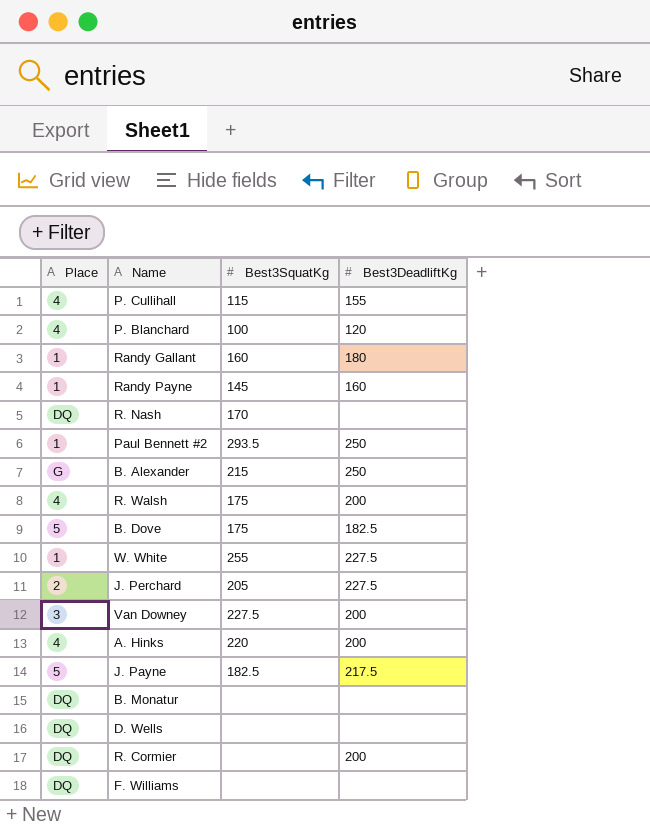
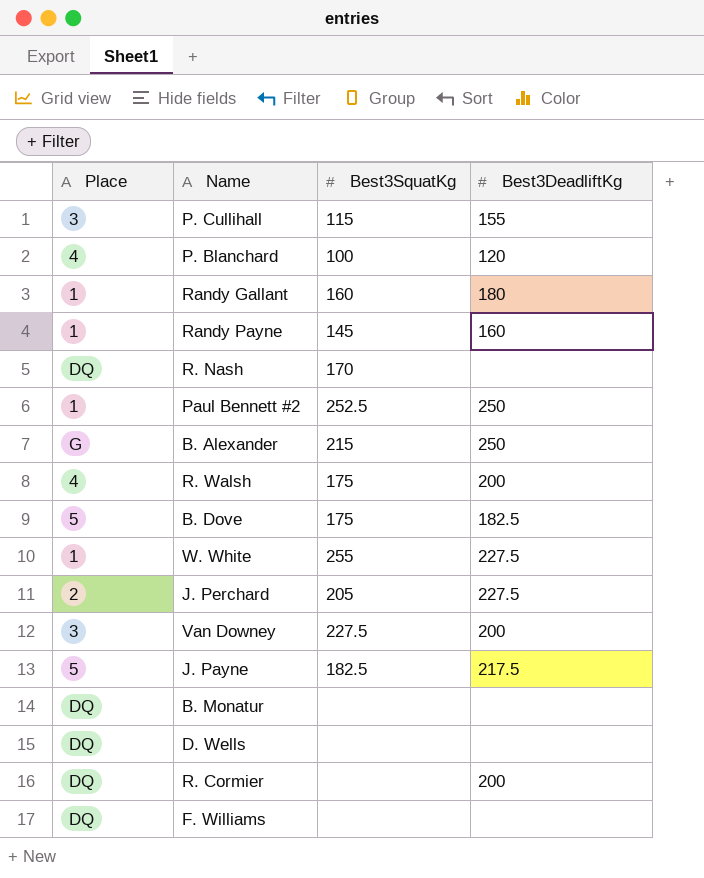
row A. Hinks: 4 | 220 | 200 -> none
P. Cullihall | Place: 4 -> 3
Paul Bennett #2 | Best3SquatKg: 293.5 -> 252.5

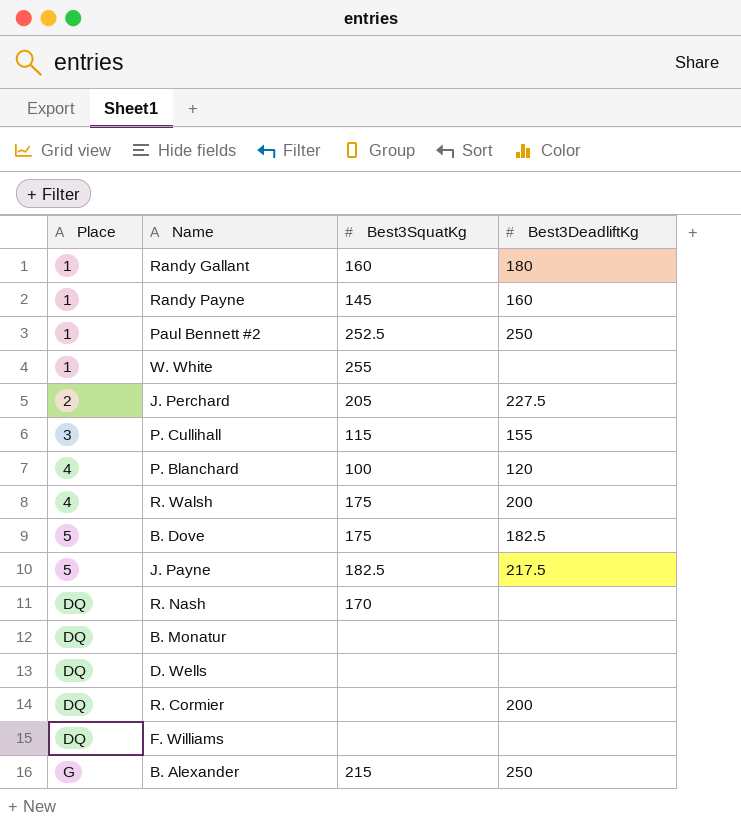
row order: none -> Place ascending
row Van Downey: 3 | 227.5 | 200 -> none
W. White | Best3DeadliftKg: 227.5 -> none

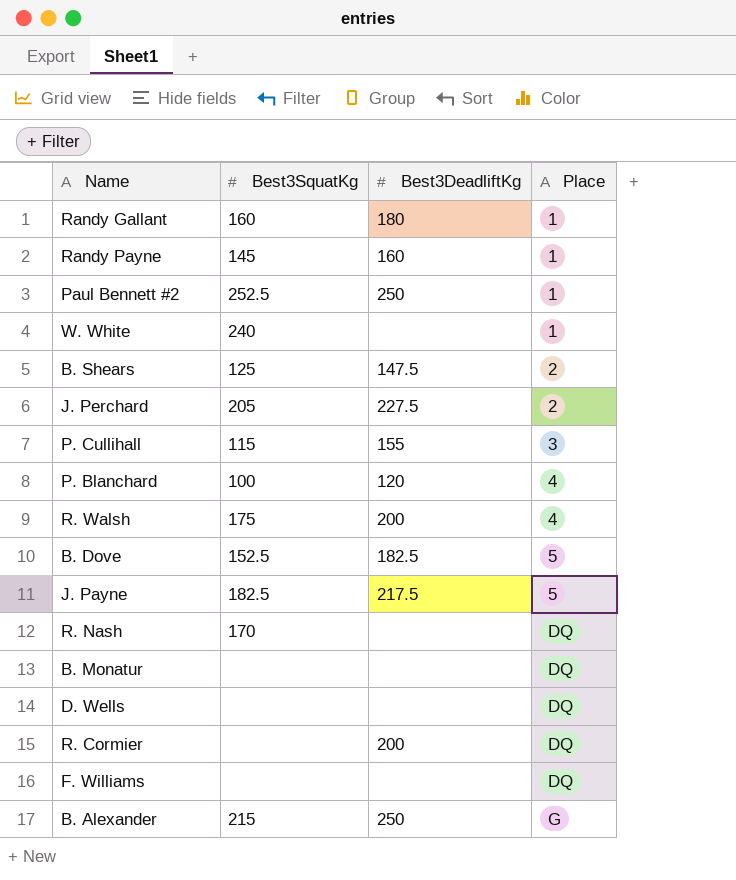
column Place | position: 1 -> 4
W. White | Best3SquatKg: 255 -> 240
row B. Shears: none -> 125 | 147.5 | 2
B. Dove | Best3SquatKg: 175 -> 152.5

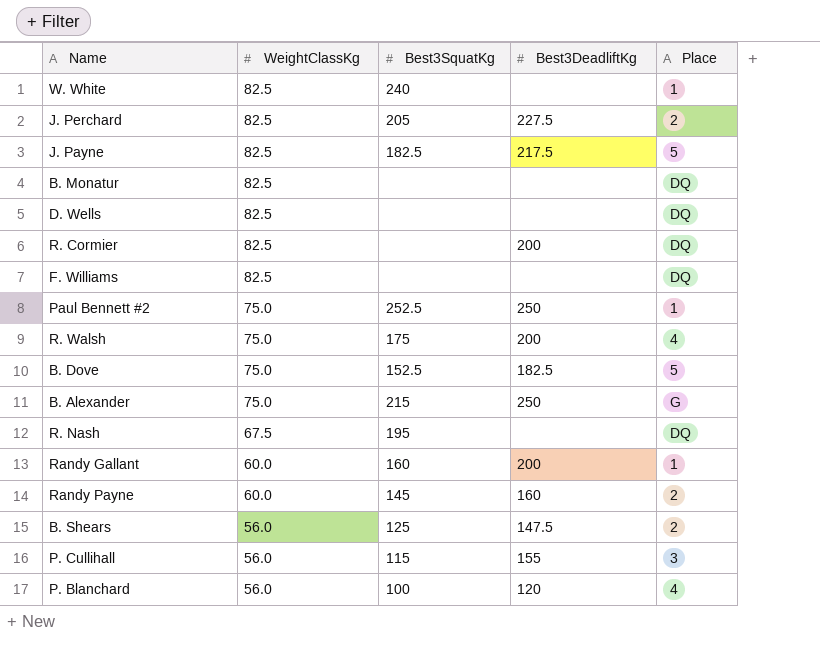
row order: Place ascending -> WeightClassKg descending
column WeightClassKg | position: none -> 2
R. Nash | Best3SquatKg: 170 -> 195
Randy Gallant | Best3DeadliftKg: 180 -> 200
Randy Payne | Place: 1 -> 2

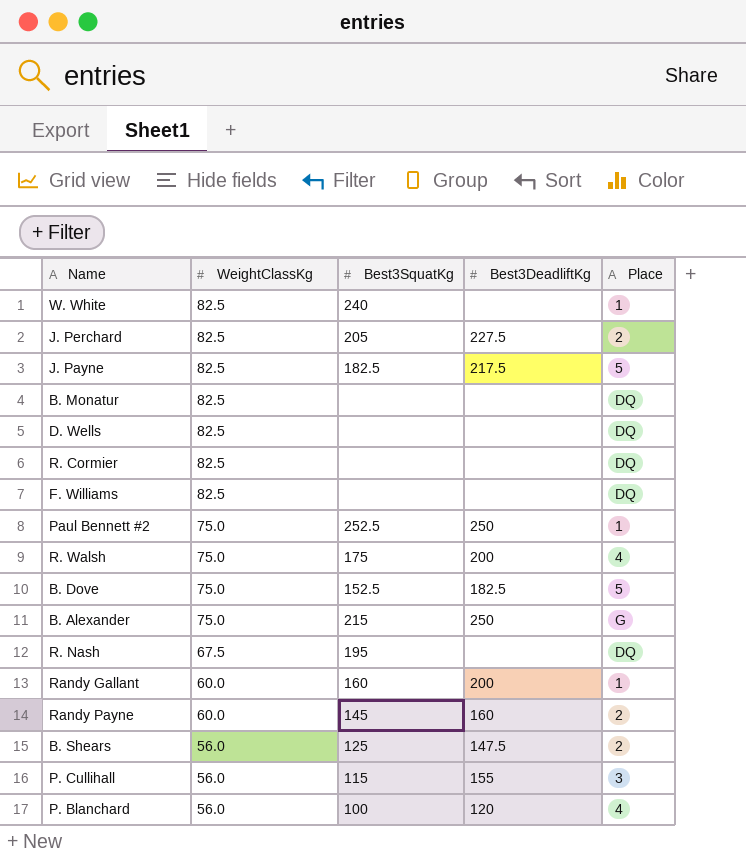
R. Cormier | Best3DeadliftKg: 200 -> none

